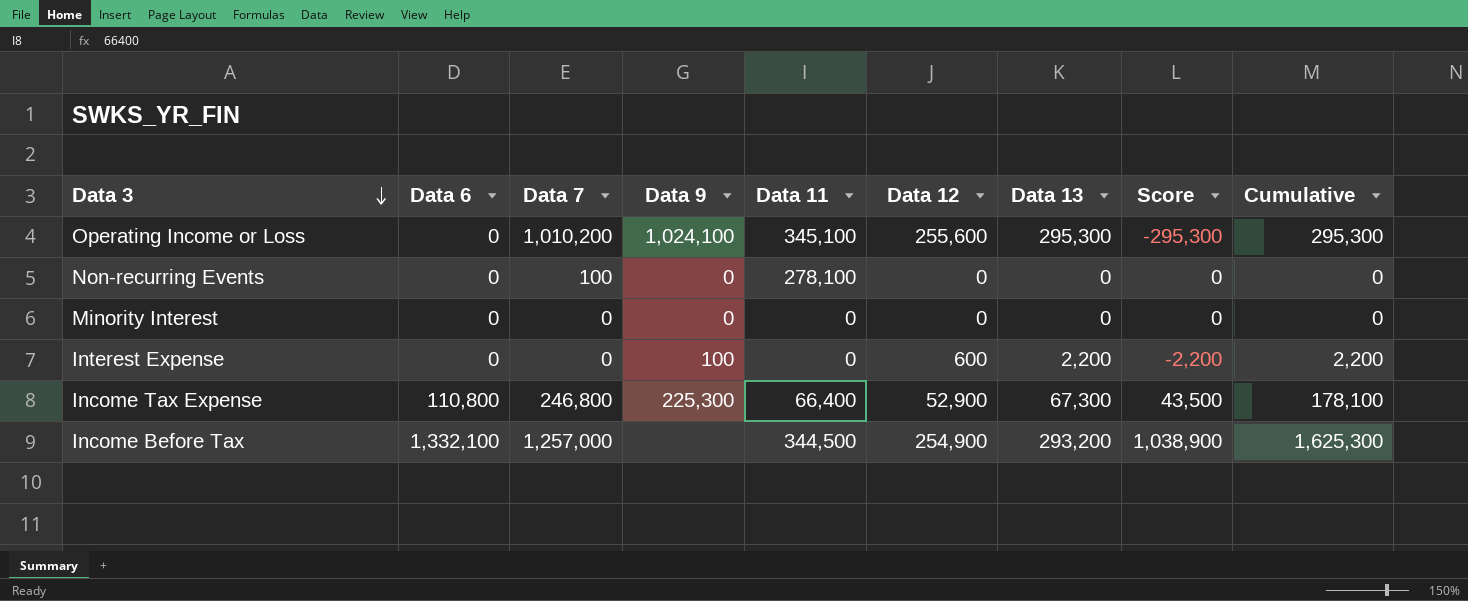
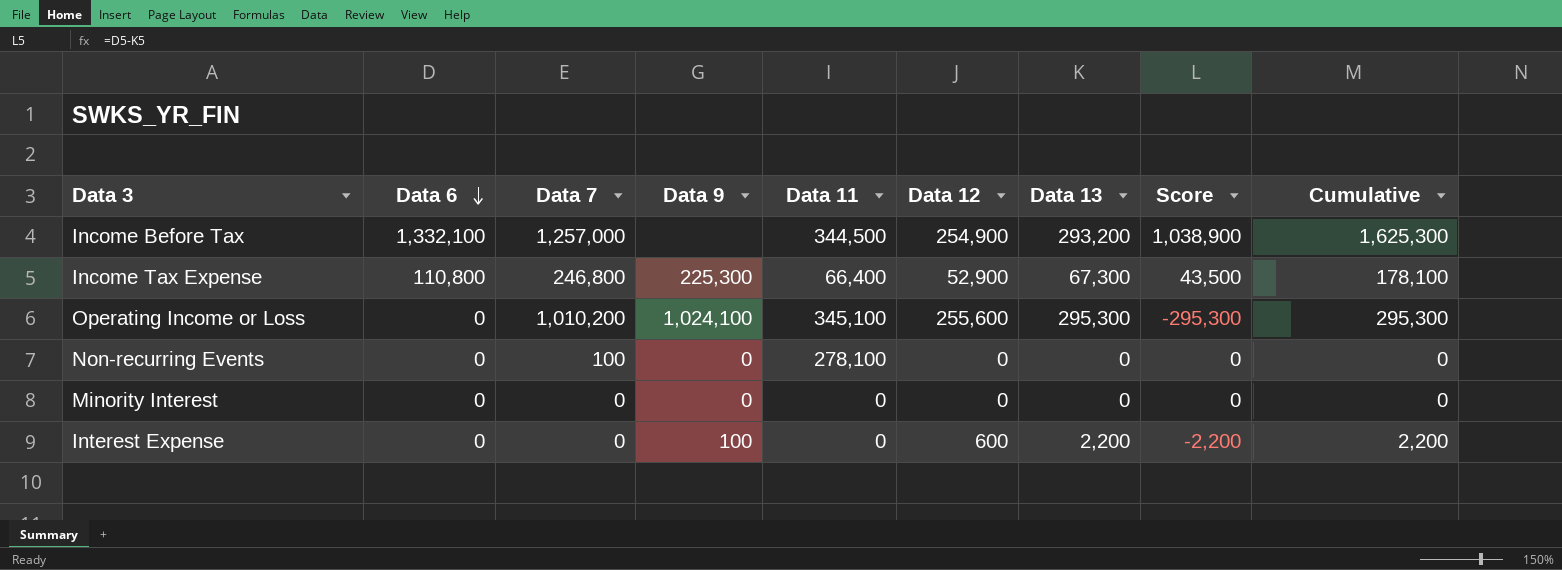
row order: Data 3 descending -> Data 6 descending

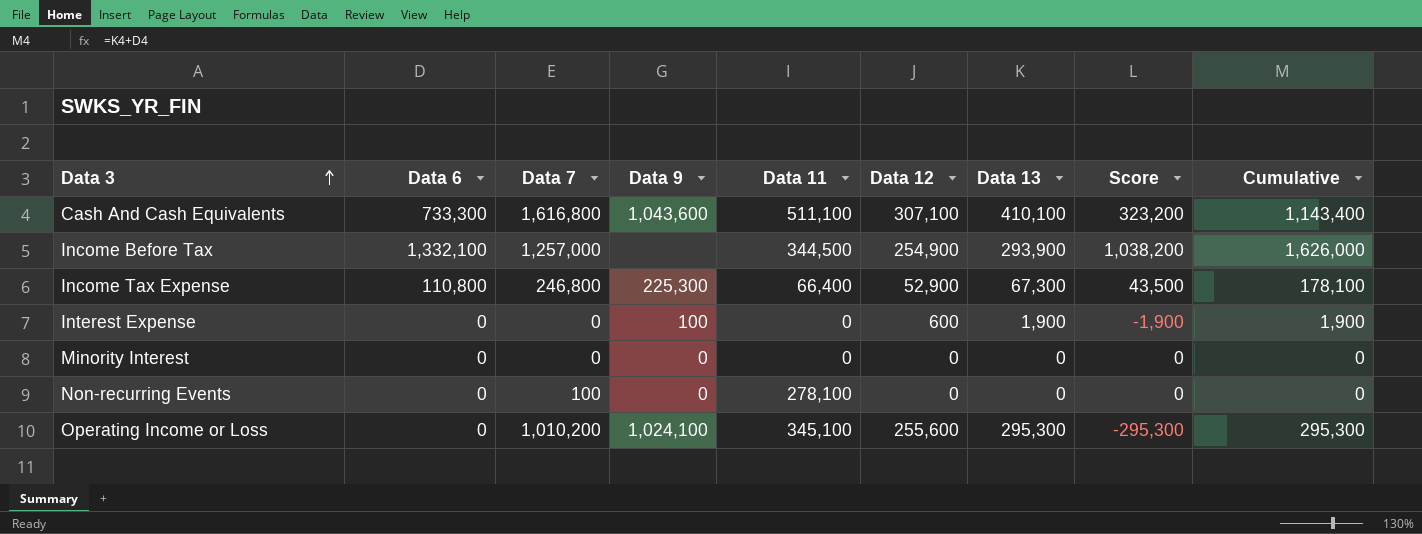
row order: Data 6 descending -> Data 3 ascending
row Cash And Cash Equivalents: none -> 733,300 | 1,616,800 | 1,043,600 | 511,100 | 307,100 | 410,100 | 323,200 | 1,143,400
Income Before Tax | Data 13: 293,200 -> 293,900
Income Before Tax | Score: 1,038,900 -> 1,038,200
Income Before Tax | Cumulative: 1,625,300 -> 1,626,000
Interest Expense | Data 13: 2,200 -> 1,900
Interest Expense | Score: -2,200 -> -1,900
Interest Expense | Cumulative: 2,200 -> 1,900

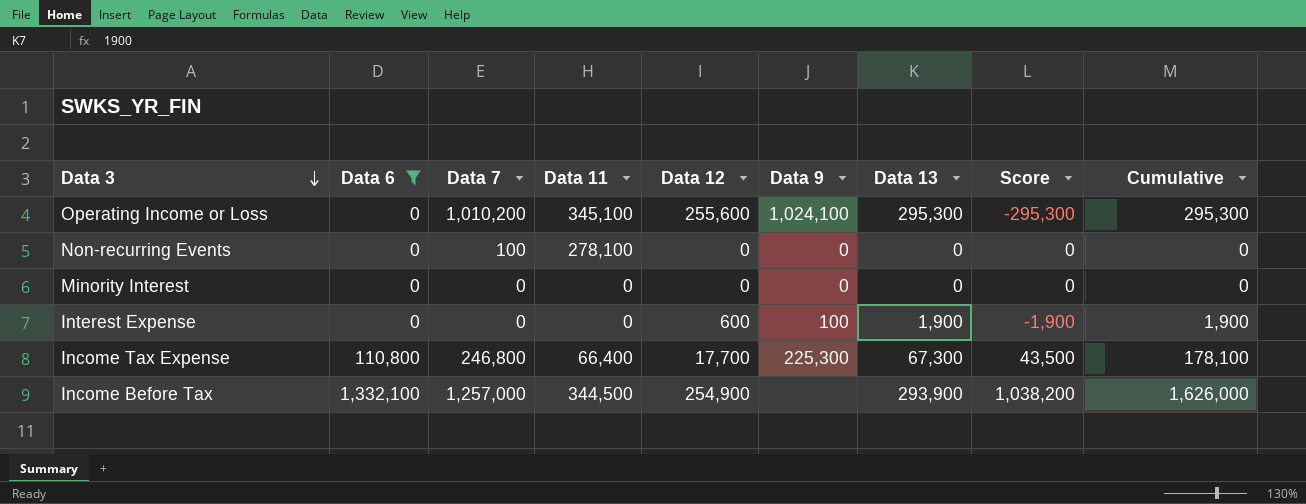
filter: none -> Data 6 != 733,300
row order: Data 3 ascending -> Data 3 descending
column Data 9 | position: 4 -> 6
Income Tax Expense | Data 12: 52,900 -> 17,700

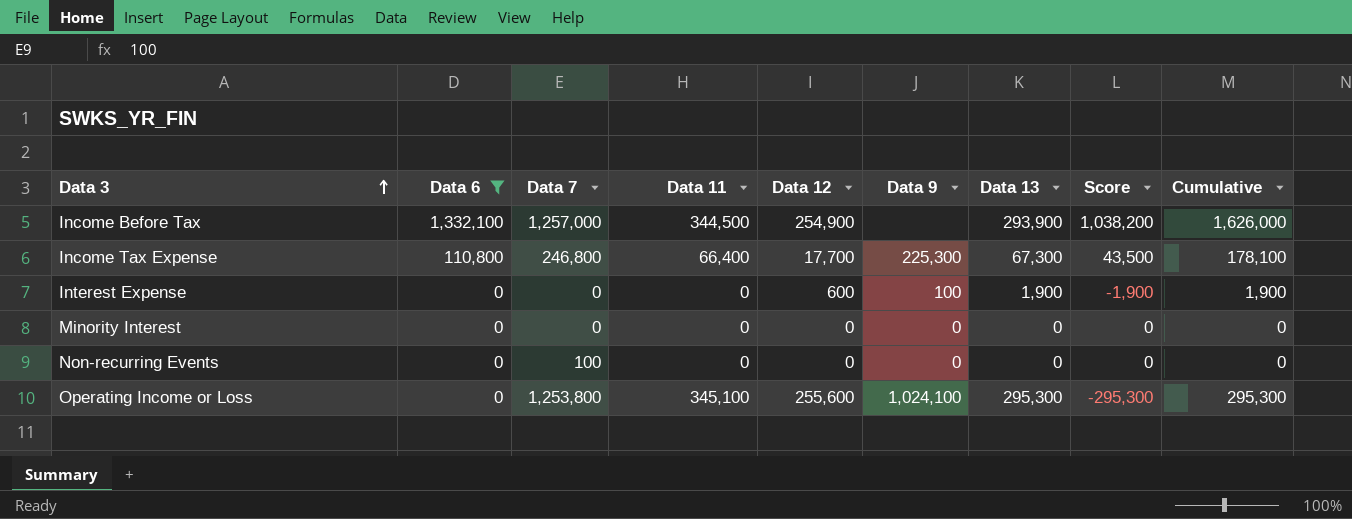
row order: Data 3 descending -> Data 3 ascending
Non-recurring Events | Data 11: 278,100 -> 0
Operating Income or Loss | Data 7: 1,010,200 -> 1,253,800

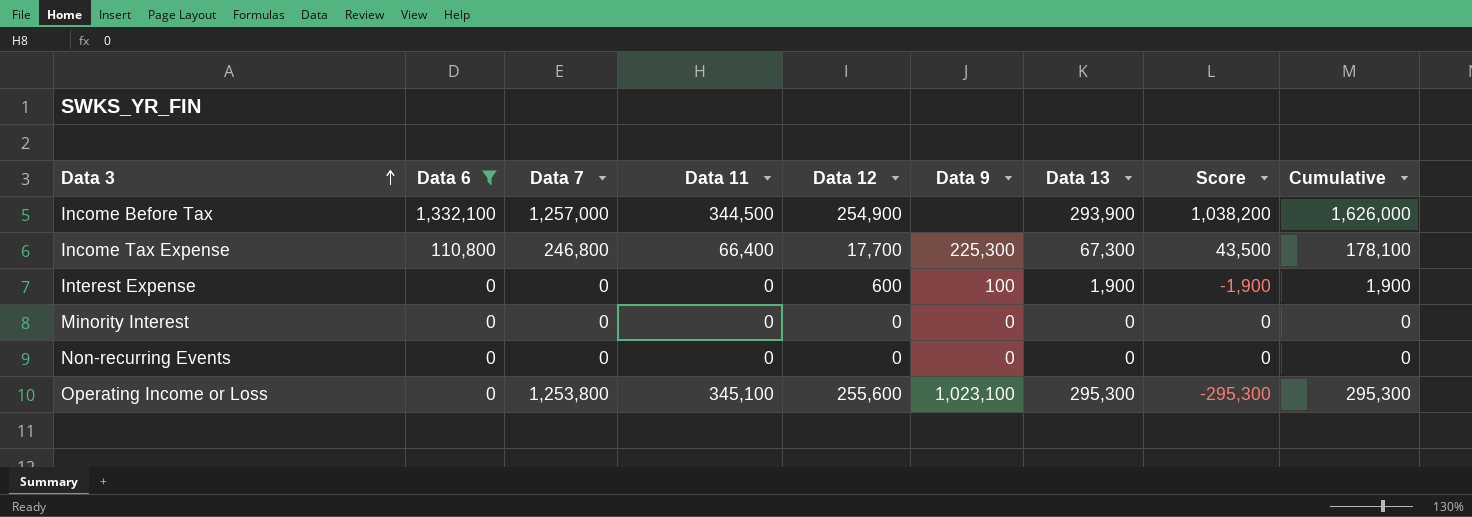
Non-recurring Events | Data 7: 100 -> 0
Operating Income or Loss | Data 9: 1,024,100 -> 1,023,100

